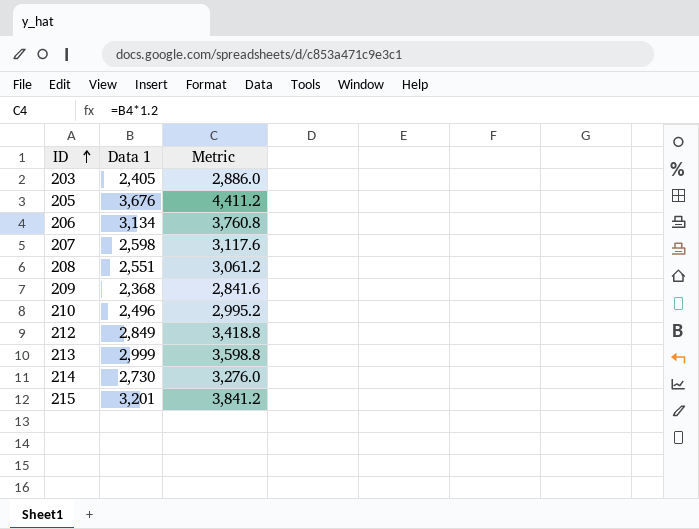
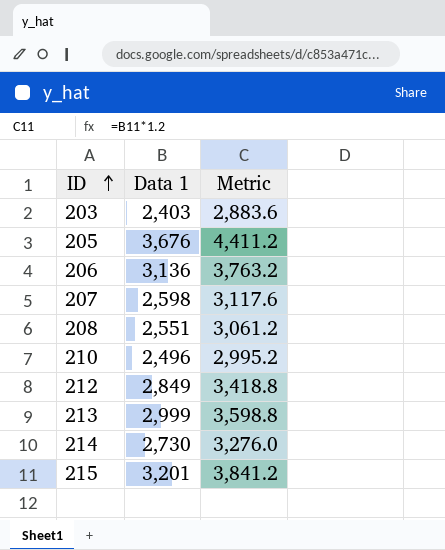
row 209: 2,368 | 2,841.6 -> none
203 | Data 1: 2,405 -> 2,403
203 | Metric: 2,886.0 -> 2,883.6
206 | Data 1: 3,134 -> 3,136
206 | Metric: 3,760.8 -> 3,763.2

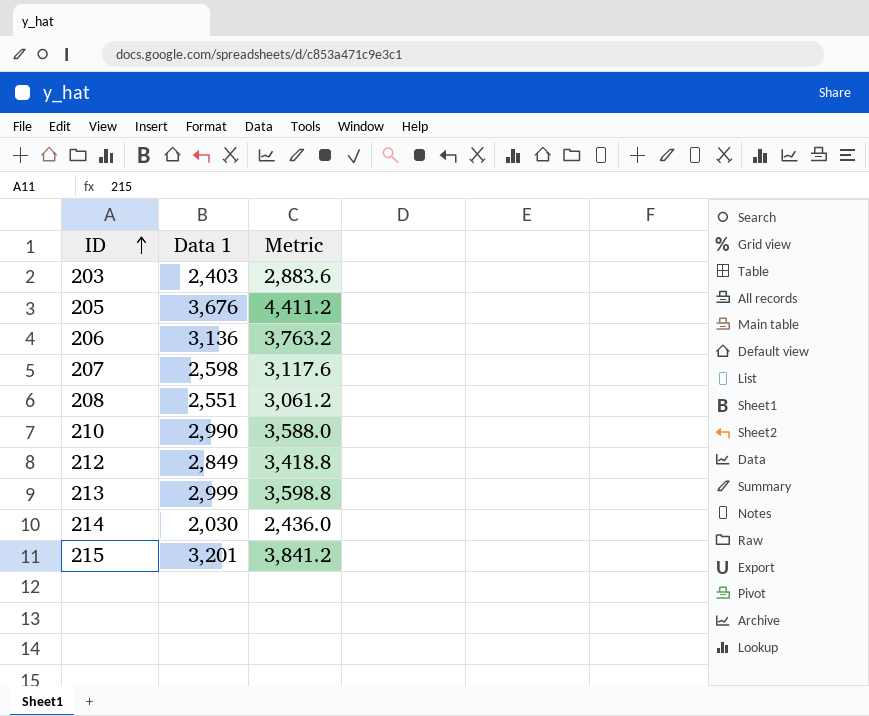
210 | Data 1: 2,496 -> 2,990
210 | Metric: 2,995.2 -> 3,588.0
214 | Data 1: 2,730 -> 2,030
214 | Metric: 3,276.0 -> 2,436.0

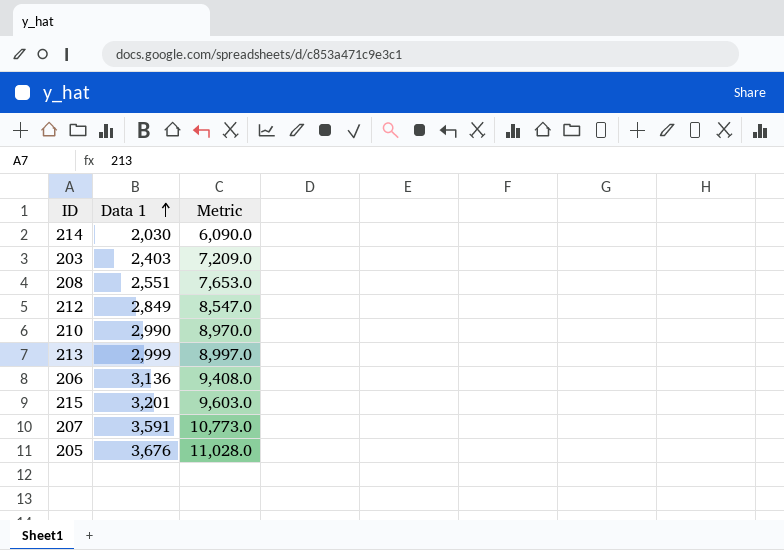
row order: ID ascending -> Data 1 ascending
column Metric | formula: [Data 1] * 1.2 -> [Data 1] * 3
207 | Data 1: 2,598 -> 3,591

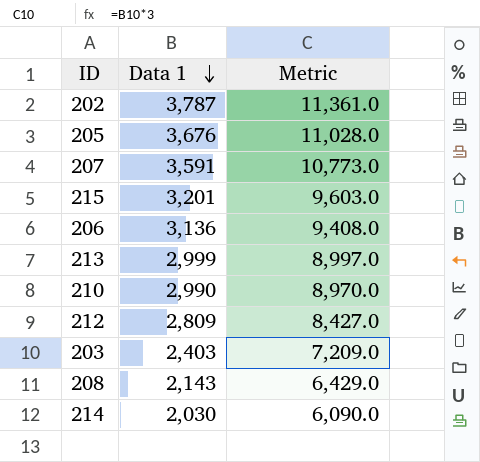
row order: Data 1 ascending -> Data 1 descending
row 202: none -> 3,787 | 11,361.0
212 | Data 1: 2,849 -> 2,809
212 | Metric: 8,547.0 -> 8,427.0
208 | Data 1: 2,551 -> 2,143
208 | Metric: 7,653.0 -> 6,429.0

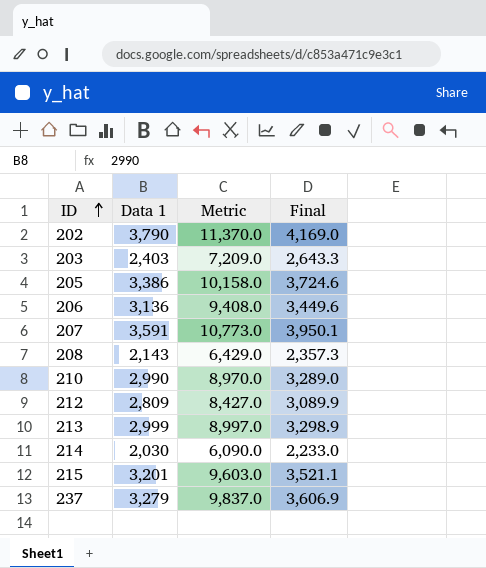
row order: Data 1 descending -> ID ascending
column Final | formula: none -> [Data 1] * 1.1
202 | Data 1: 3,787 -> 3,790
202 | Metric: 11,361.0 -> 11,370.0
205 | Data 1: 3,676 -> 3,386
205 | Metric: 11,028.0 -> 10,158.0
row 237: none -> 3,279 | 9,837.0 | 3,606.9

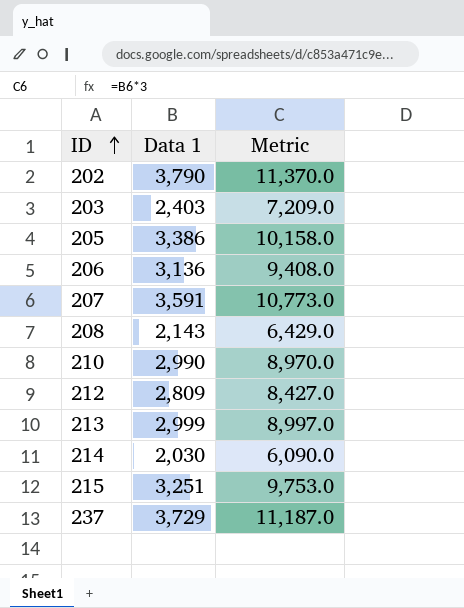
column Final | formula: [Data 1] * 1.1 -> none
215 | Data 1: 3,201 -> 3,251
215 | Metric: 9,603.0 -> 9,753.0
237 | Data 1: 3,279 -> 3,729
237 | Metric: 9,837.0 -> 11,187.0

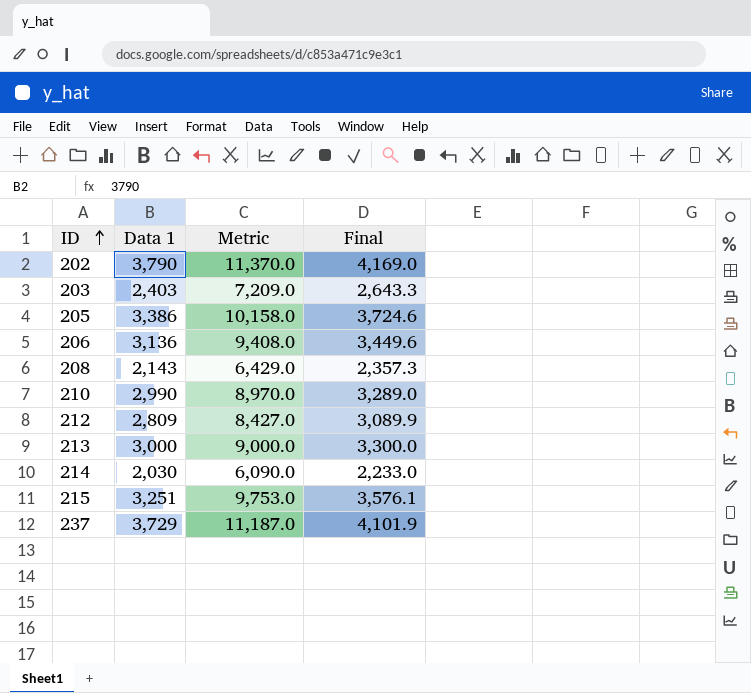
column Final | formula: none -> [Data 1] * 1.1
row 207: 3,591 | 10,773.0 -> none
213 | Data 1: 2,999 -> 3,000
213 | Metric: 8,997.0 -> 9,000.0

